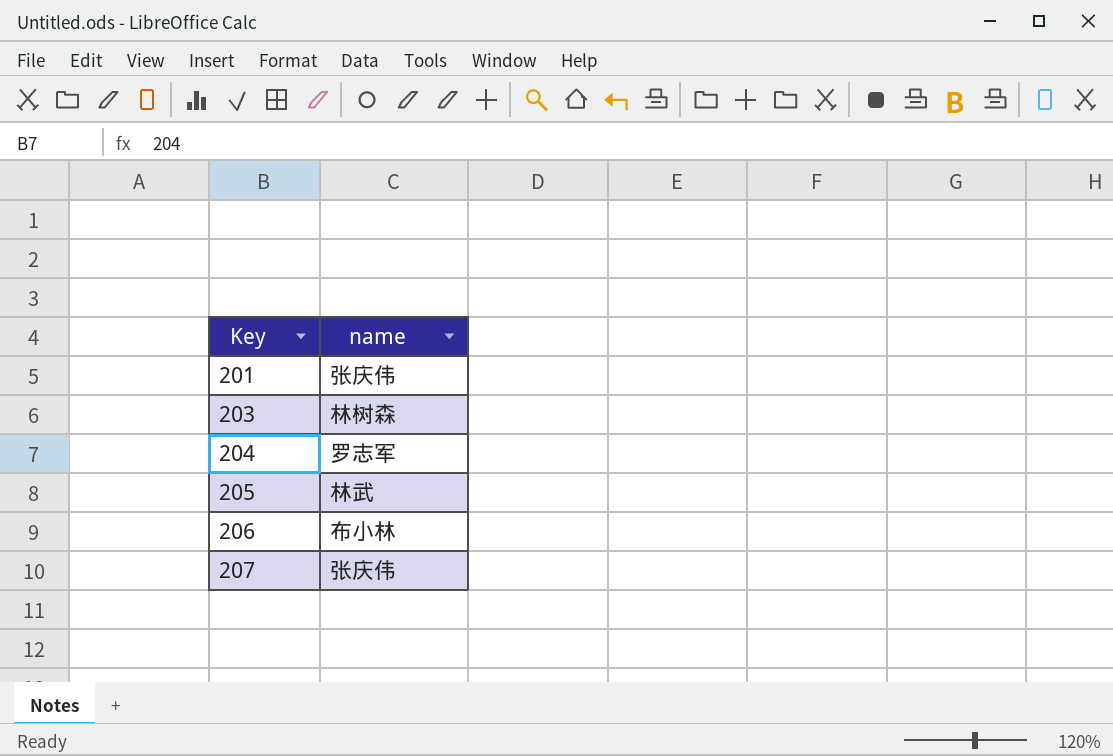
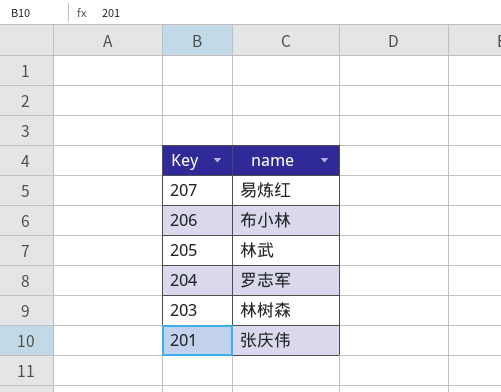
row order: Key ascending -> Key descending
207 | name: 张庆伟 -> 易炼红

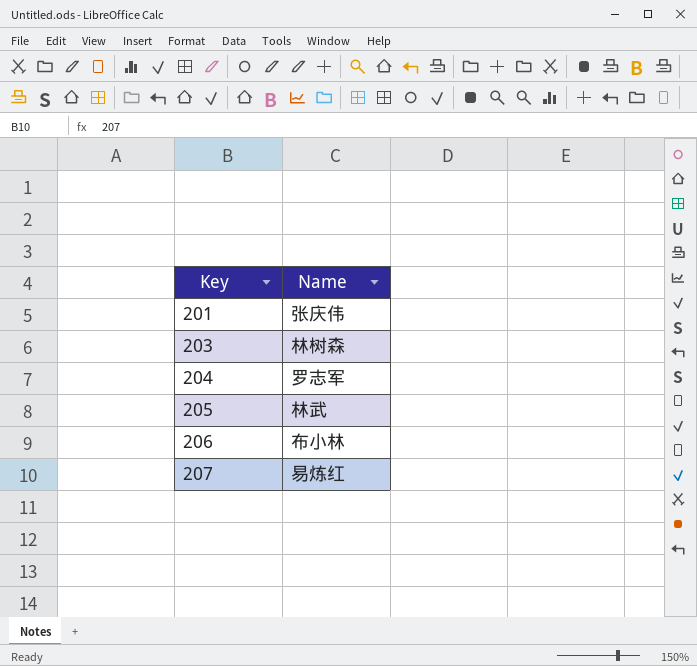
row order: Key descending -> Key ascending
column name: name -> Name

